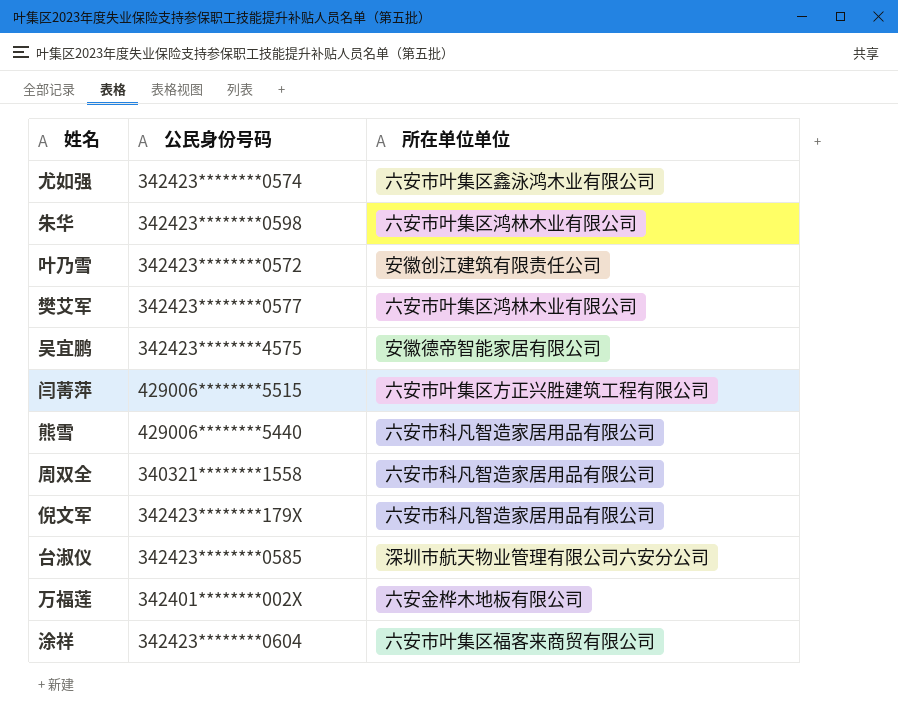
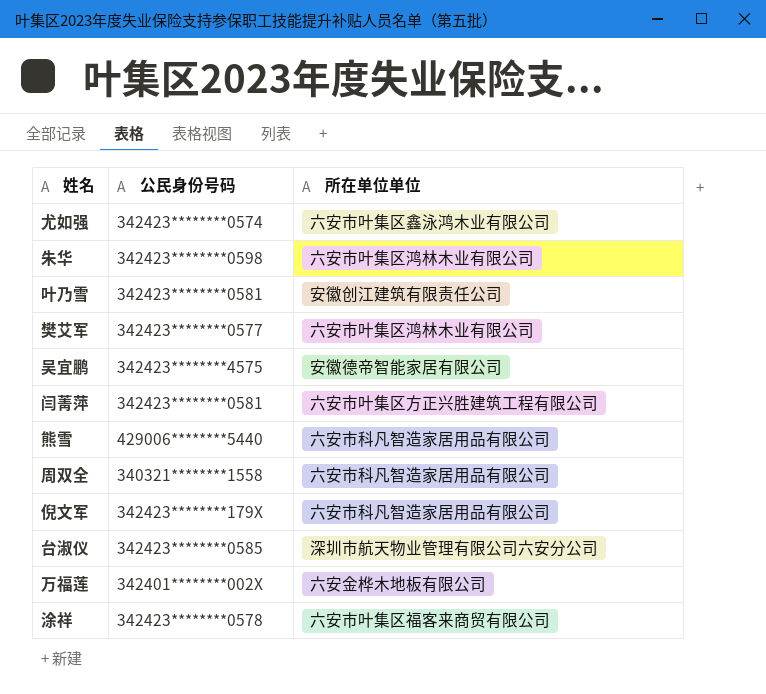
叶乃雪 | 公民身份号码: 342423********0572 -> 342423********0581
闫菁萍 | 公民身份号码: 429006********5515 -> 342423********0581
涂祥 | 公民身份号码: 342423********0604 -> 342423********0578

